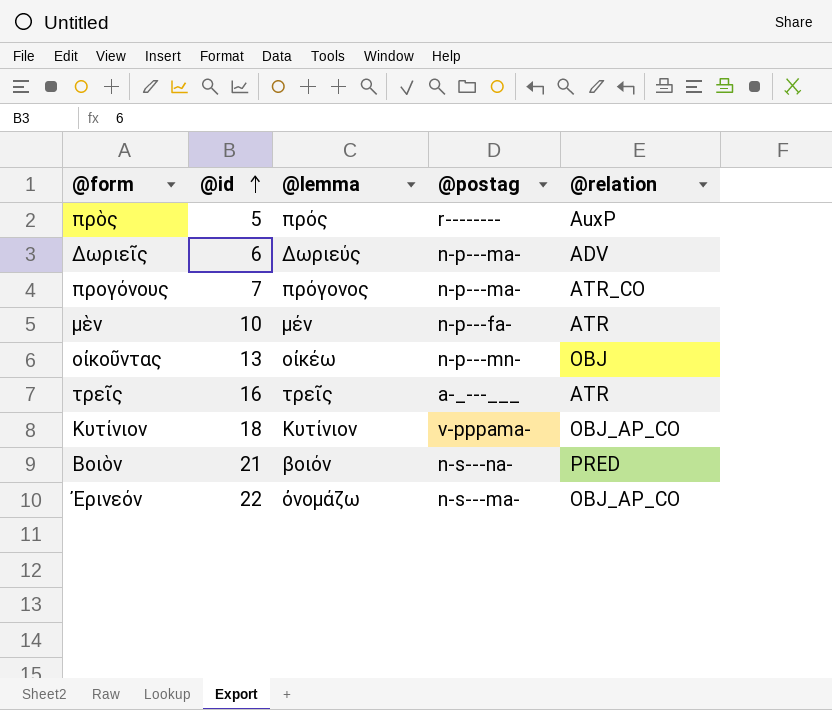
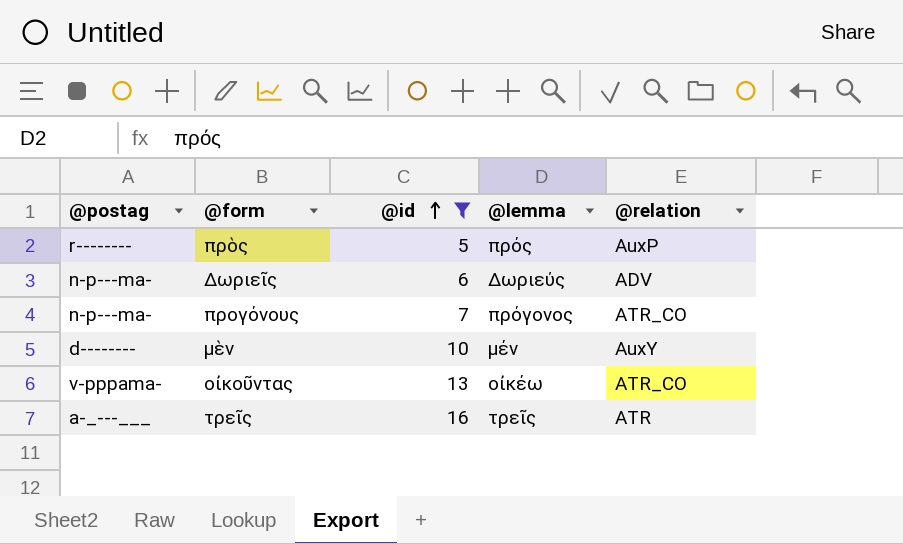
filter: none -> @id <= 16
column @postag | position: 4 -> 1
μὲν | @postag: n-p---fa- -> d--------
μὲν | @relation: ATR -> AuxY
οἰκοῦντας | @postag: n-p---mn- -> v-pppama-
οἰκοῦντας | @relation: OBJ -> ATR_CO

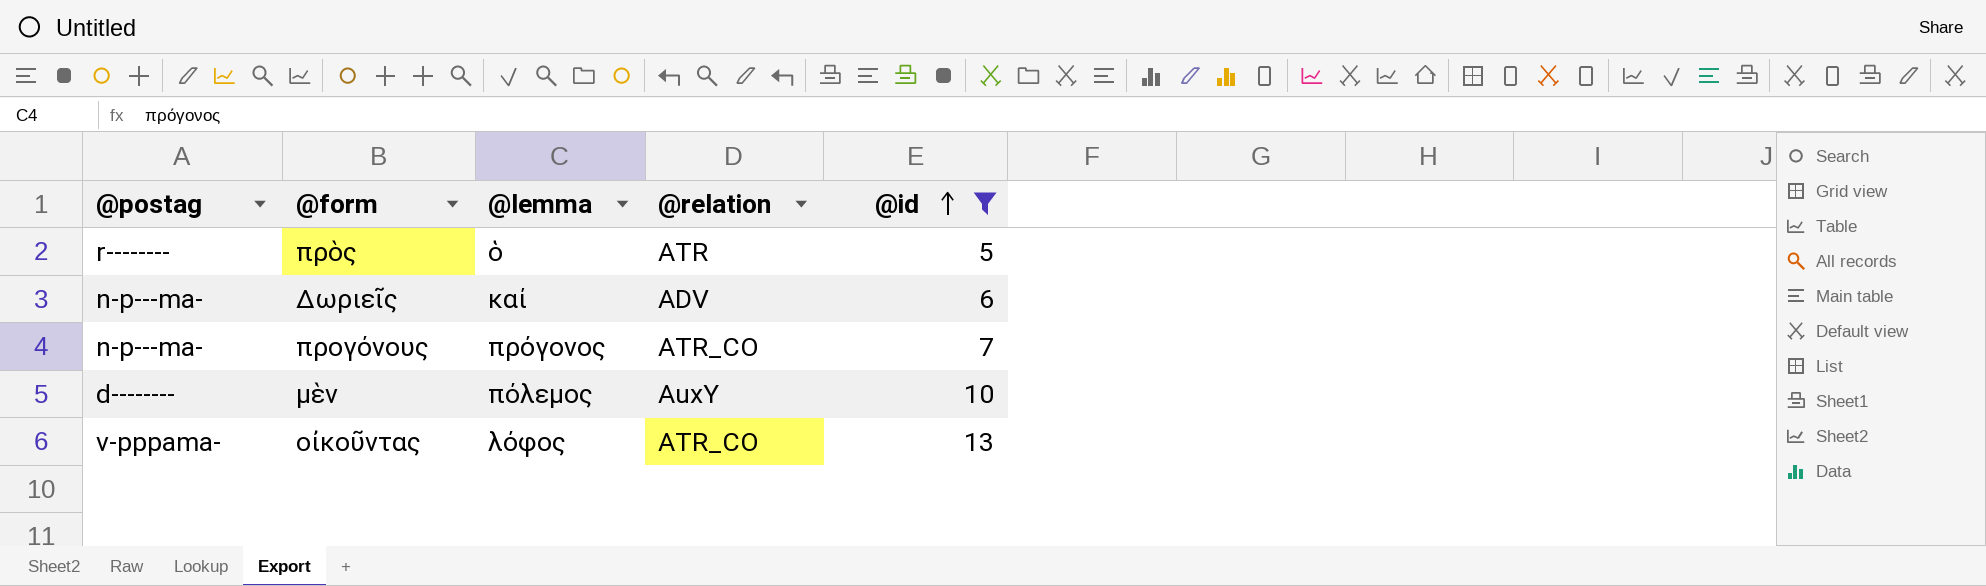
column @id | position: 3 -> 5
row τρεῖς: a-_---___ | 16 | τρεῖς | ATR -> none
πρὸς | @lemma: πρός -> ὁ
πρὸς | @relation: AuxP -> ATR
Δωριεῖς | @lemma: Δωριεύς -> καί
μὲν | @lemma: μέν -> πόλεμος
οἰκοῦντας | @lemma: οἰκέω -> λόφος

